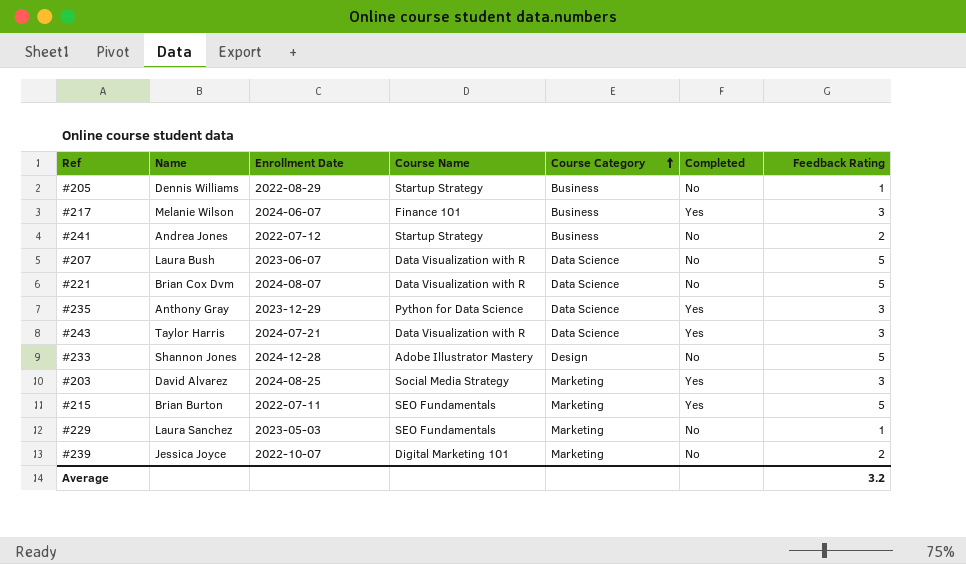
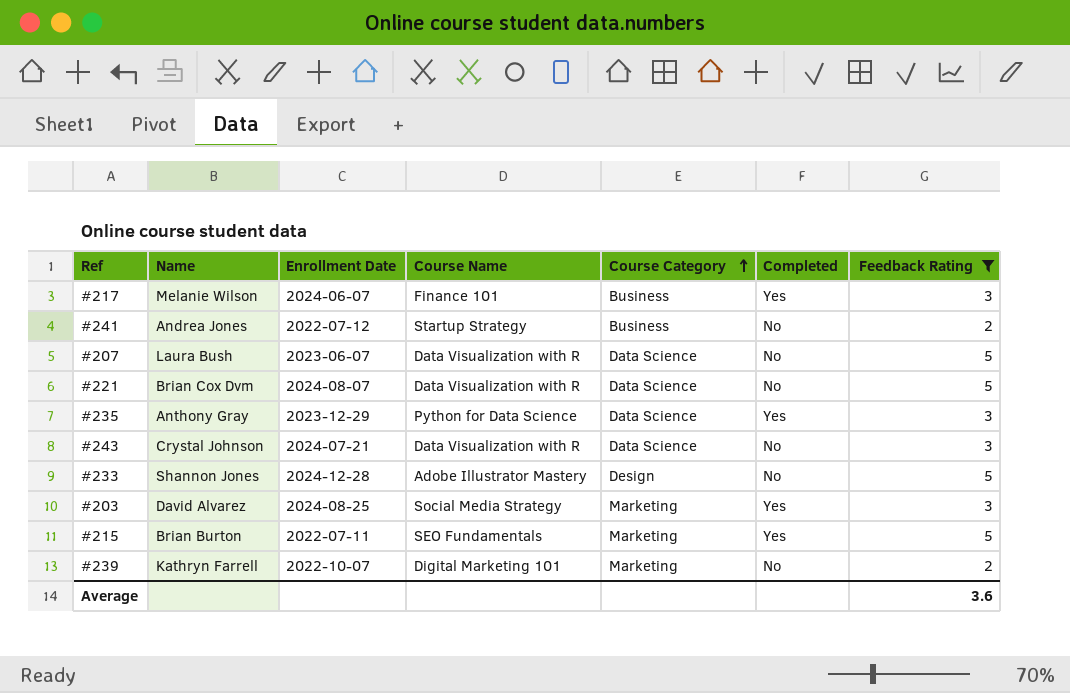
filter: none -> Feedback Rating != 1
#243 | Name: Taylor Harris -> Crystal Johnson
#243 | Completed: Yes -> No
#239 | Name: Jessica Joyce -> Kathryn Farrell
Average | Feedback Rating: 3.2 -> 3.6

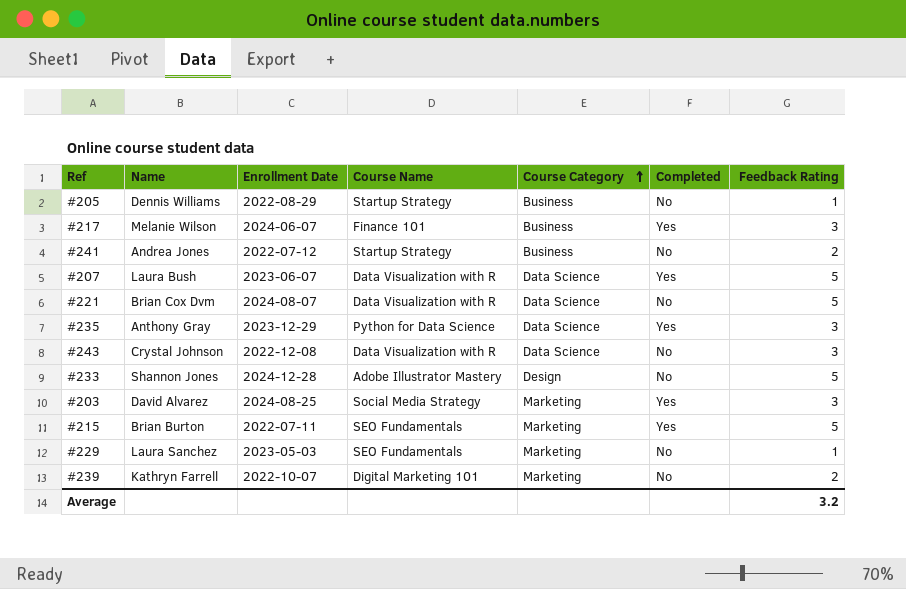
filter: Feedback Rating != 1 -> none
#207 | Completed: No -> Yes
#243 | Enrollment Date: 2024-07-21 -> 2022-12-08
Average | Feedback Rating: 3.6 -> 3.2

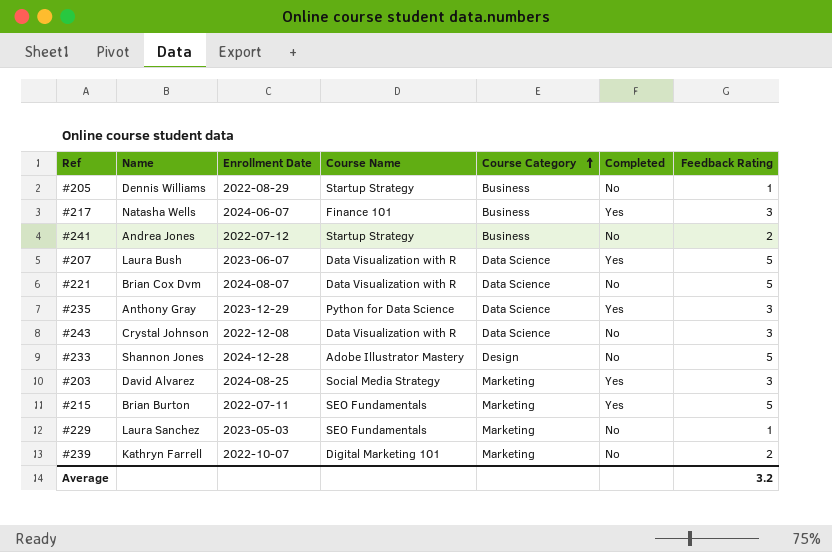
#217 | Name: Melanie Wilson -> Natasha Wells

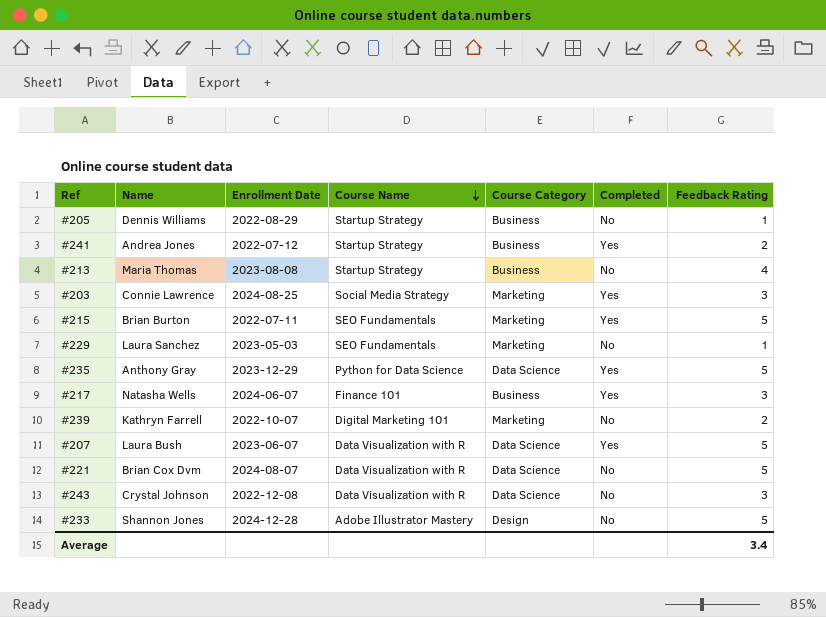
row order: Course Category ascending -> Course Name descending
#241 | Completed: No -> Yes
row #213: none -> Maria Thomas | 2023-08-08 | Startup Strategy | Business | No | 4
#203 | Name: David Alvarez -> Connie Lawrence
#235 | Feedback Rating: 3 -> 5
Average | Feedback Rating: 3.2 -> 3.4

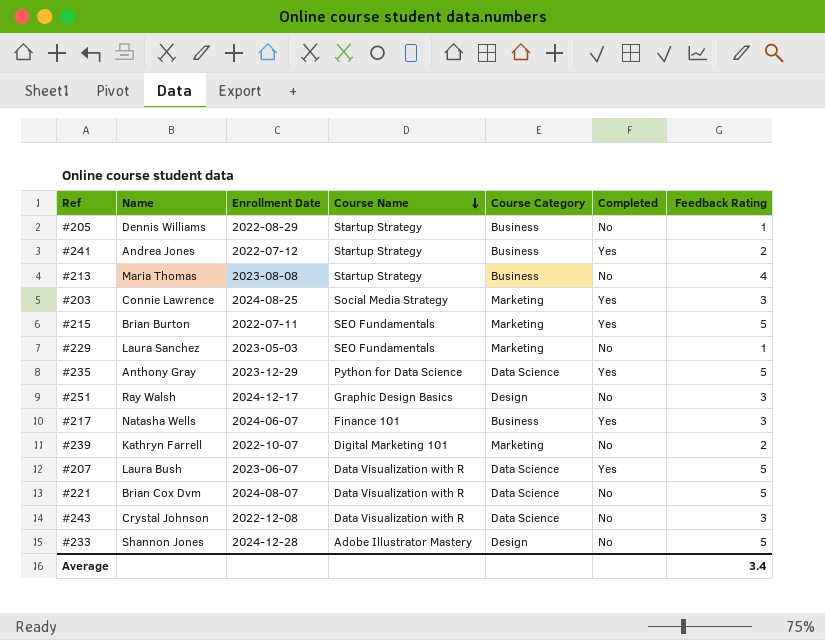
row #251: none -> Ray Walsh | 2024-12-17 | Graphic Design Basics | Design | No | 3

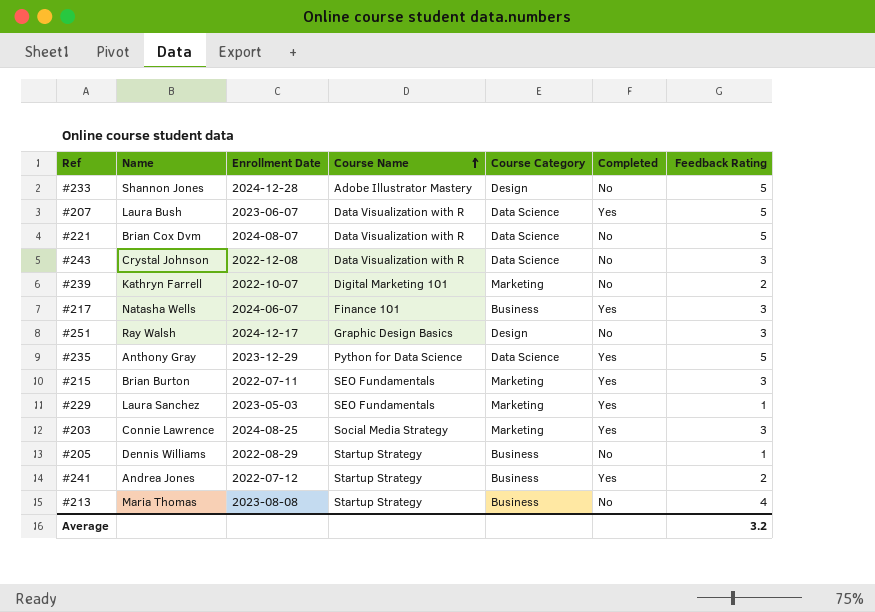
row order: Course Name descending -> Course Name ascending
#215 | Feedback Rating: 5 -> 3
#229 | Completed: No -> Yes
Average | Feedback Rating: 3.4 -> 3.2

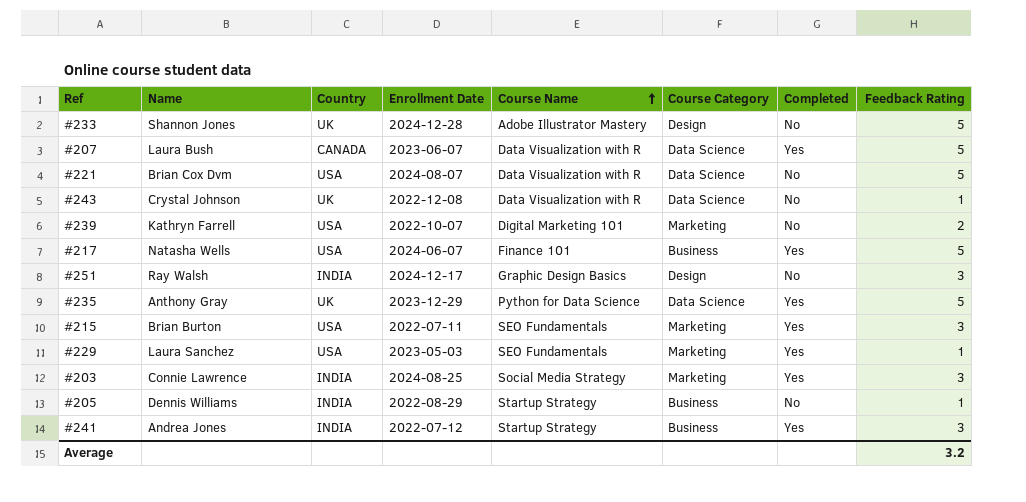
column Country | position: none -> 3
row #213: Maria Thomas | 2023-08-08 | Startup Strategy | Business | No | 4 -> none
#243 | Feedback Rating: 3 -> 1
#217 | Feedback Rating: 3 -> 5
#241 | Feedback Rating: 2 -> 3

